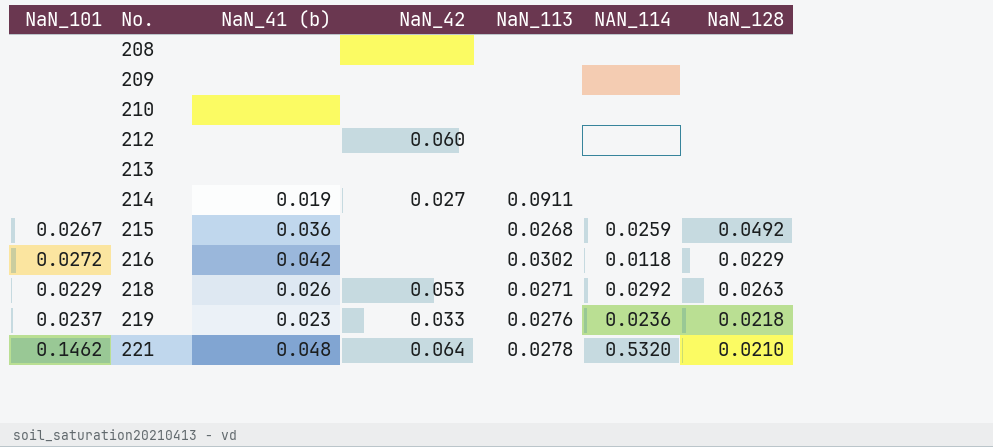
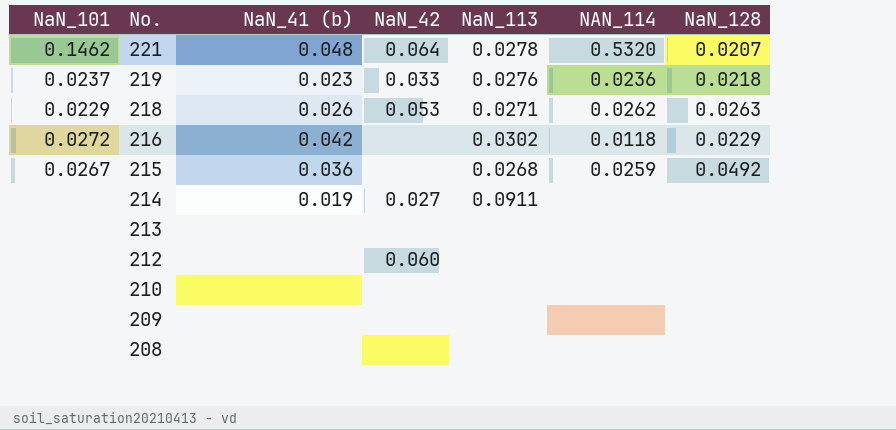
row order: No. ascending -> No. descending
221 | NaN_128: 0.0210 -> 0.0207
218 | NAN_114: 0.0292 -> 0.0262

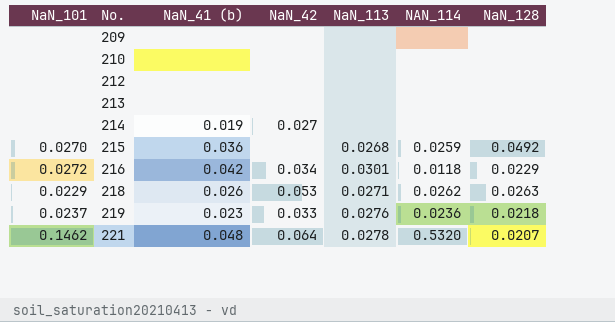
row order: No. descending -> No. ascending
row 208: none | none | none | none | none | none -> none
212 | NaN_42: 0.060 -> none
214 | NaN_113: 0.0911 -> none
215 | NaN_101: 0.0267 -> 0.0270
216 | NaN_42: none -> 0.034
216 | NaN_113: 0.0302 -> 0.0301

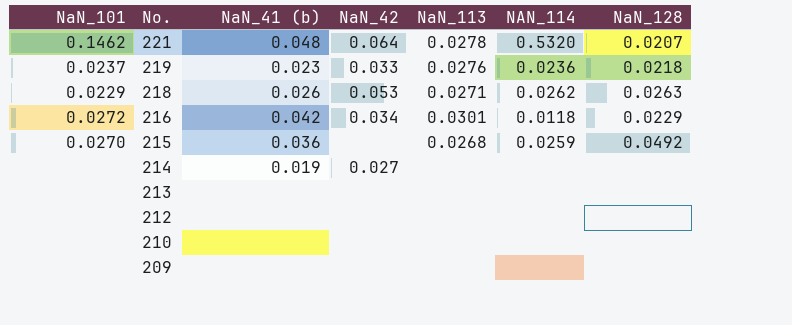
row order: No. ascending -> No. descending

